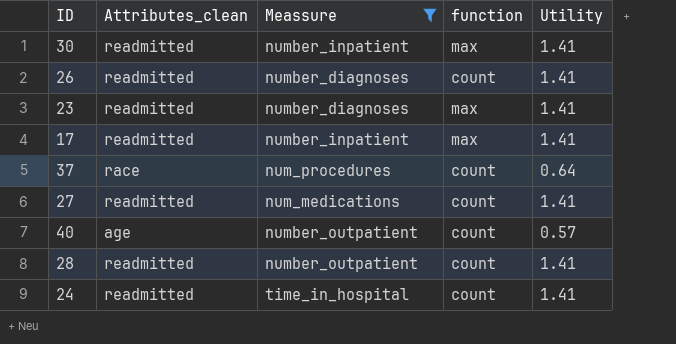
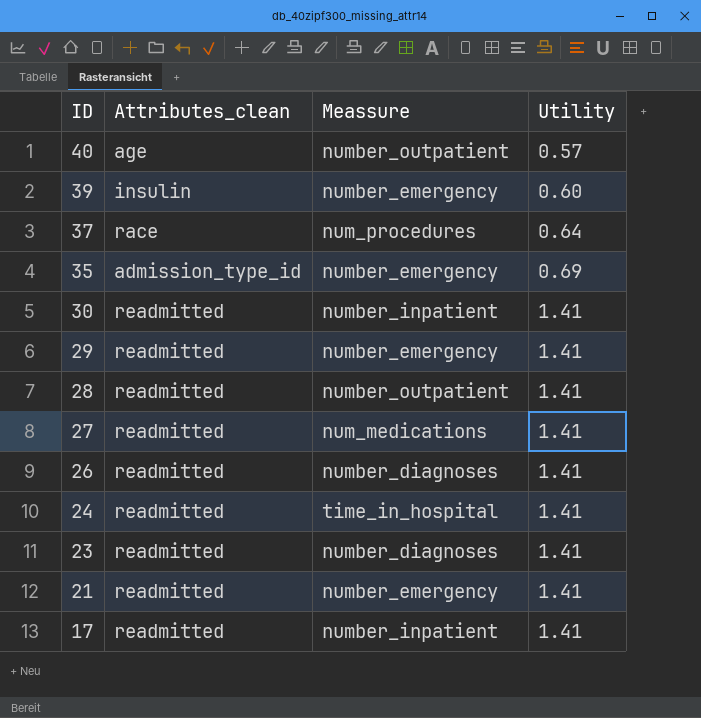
filter: Meassure != number_emergency -> none
row order: none -> ID descending
column function | position: 4 -> none

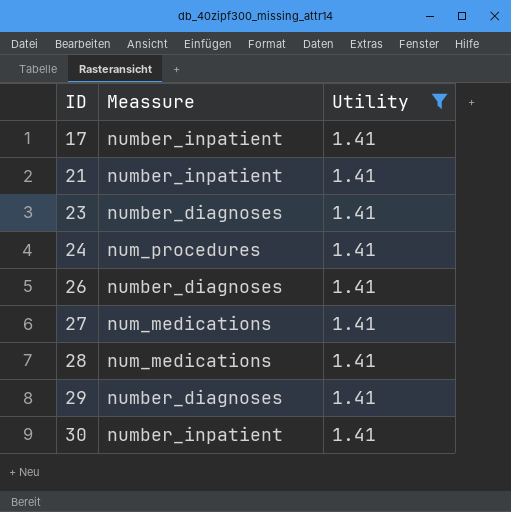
filter: none -> Utility = 1.41
row order: ID descending -> ID ascending
column Attributes_clean | position: 2 -> none
21 | Meassure: number_emergency -> number_inpatient
24 | Meassure: time_in_hospital -> num_procedures
28 | Meassure: number_outpatient -> num_medications
29 | Meassure: number_emergency -> number_diagnoses

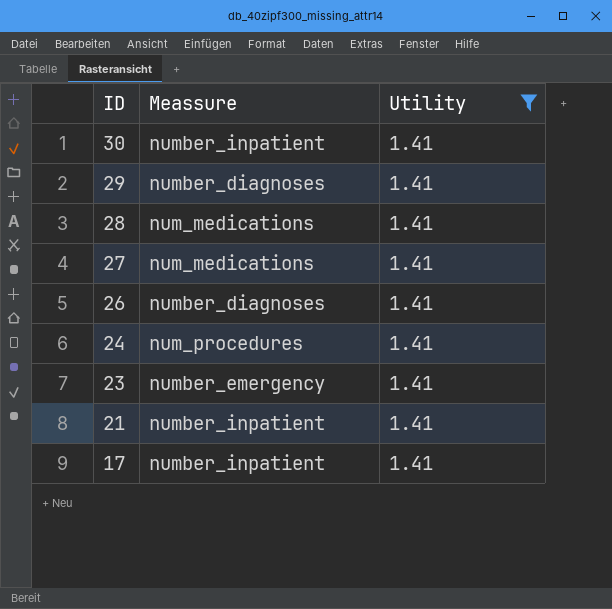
row order: ID ascending -> ID descending
23 | Meassure: number_diagnoses -> number_emergency

